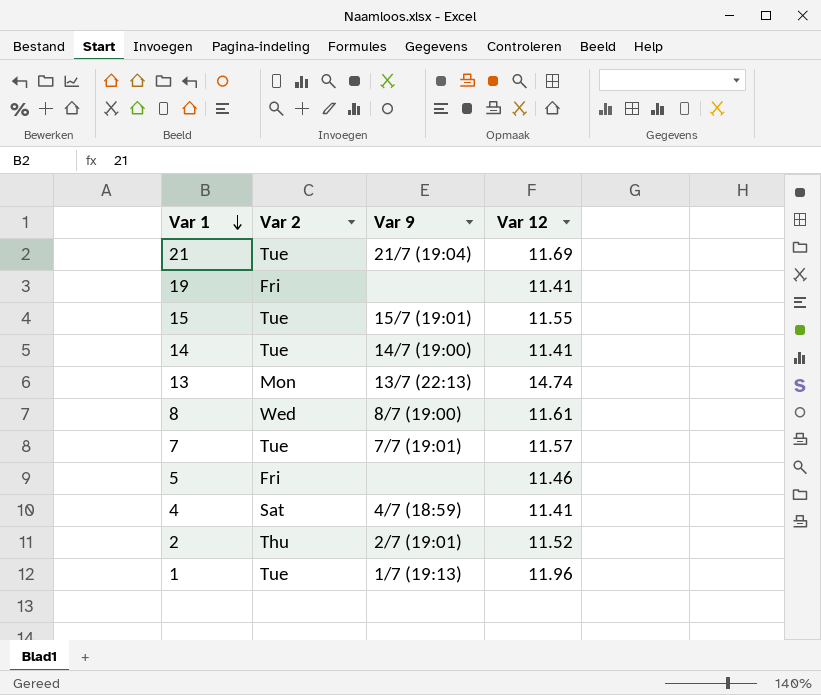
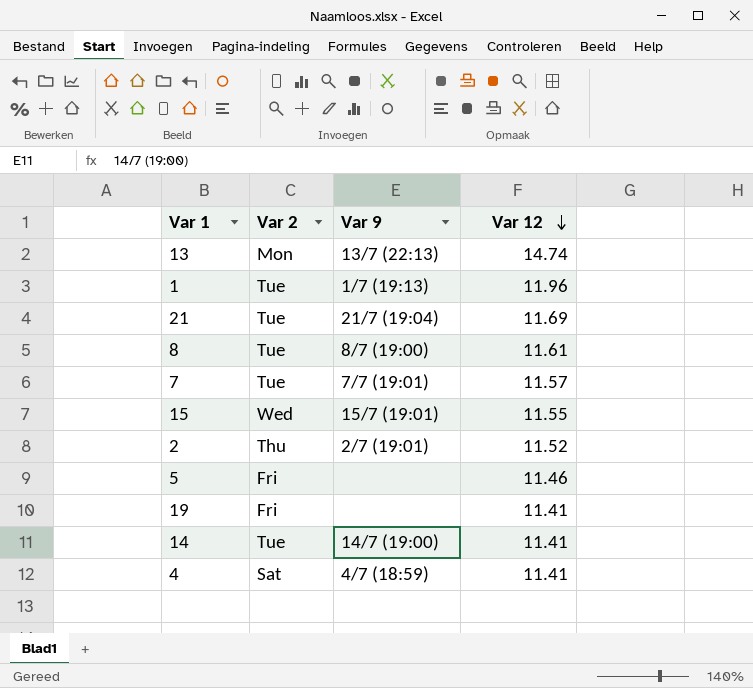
row order: Var 1 descending -> Var 12 descending
8 | Var 2: Wed -> Tue
15 | Var 2: Tue -> Wed

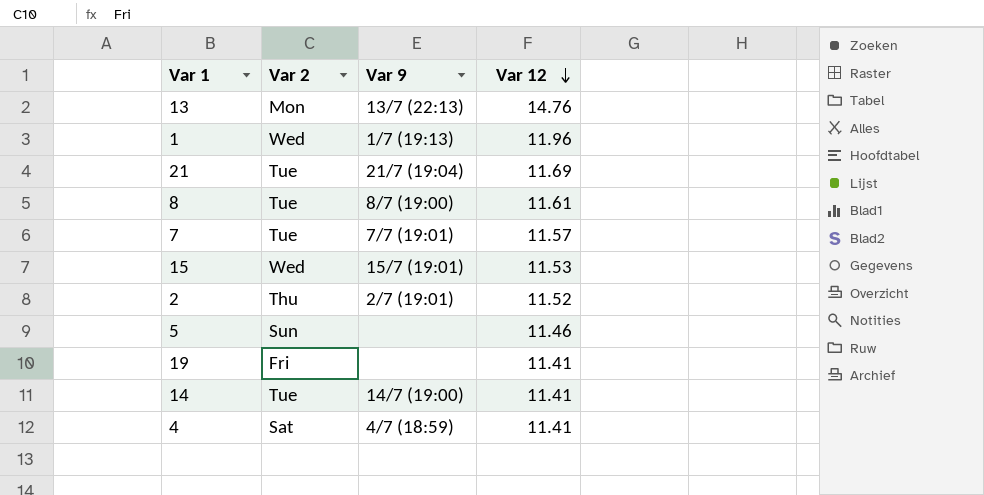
13 | Var 12: 14.74 -> 14.76
1 | Var 2: Tue -> Wed
15 | Var 12: 11.55 -> 11.53
5 | Var 2: Fri -> Sun

